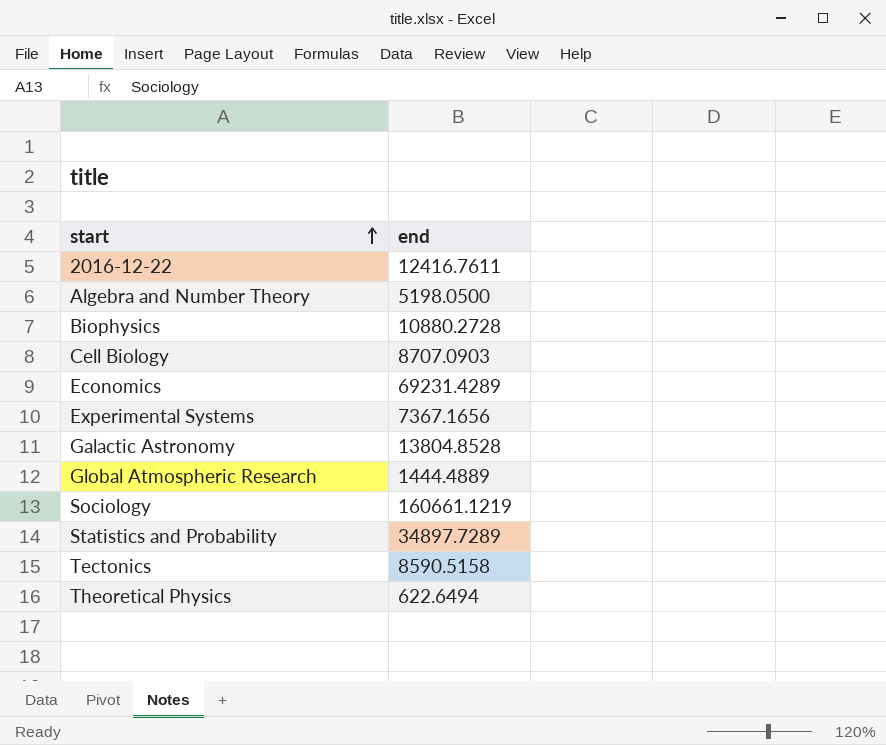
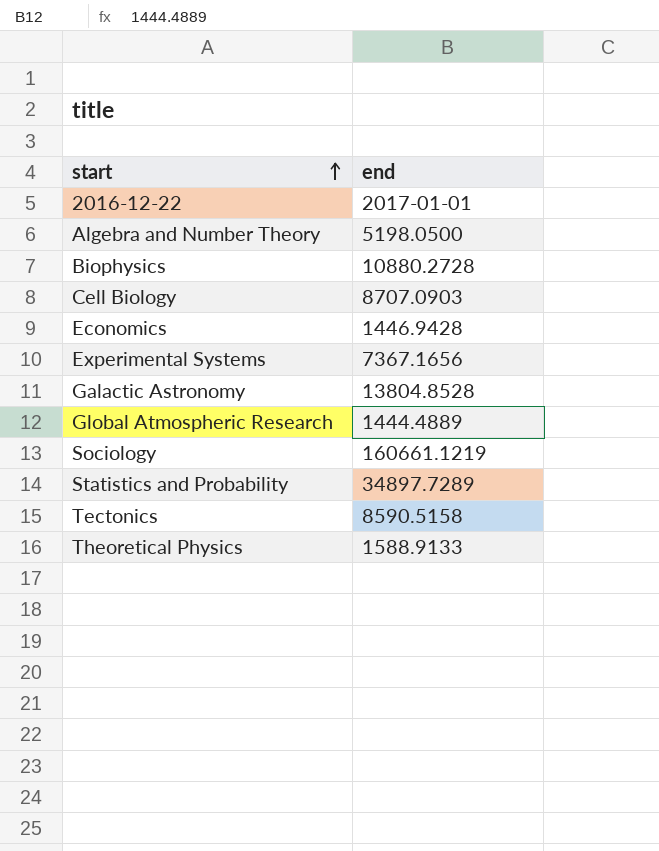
2016-12-22 | end: 12416.7611 -> 2017-01-01
Economics | end: 69231.4289 -> 1446.9428
Theoretical Physics | end: 622.6494 -> 1588.9133

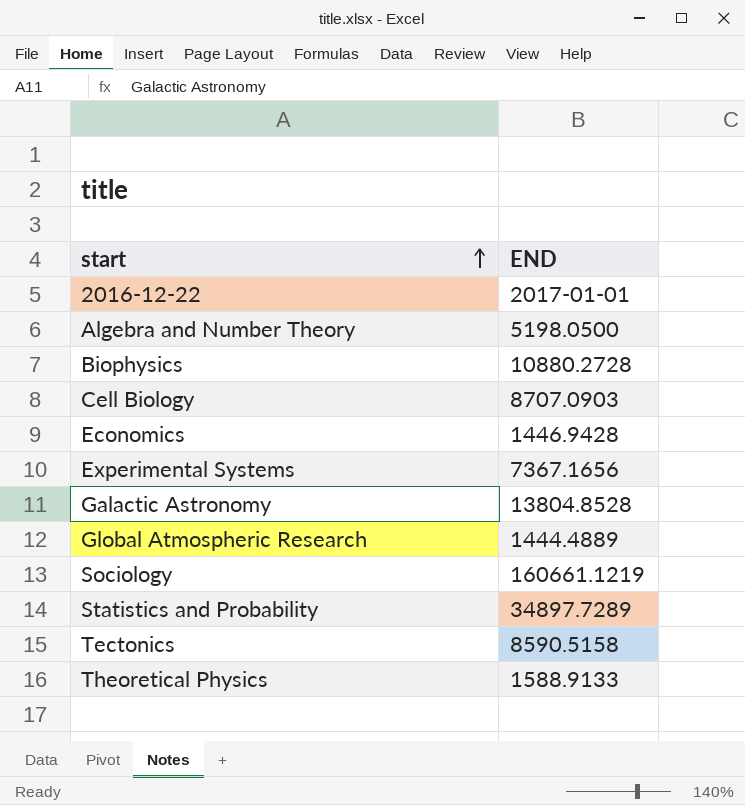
column name: end -> END

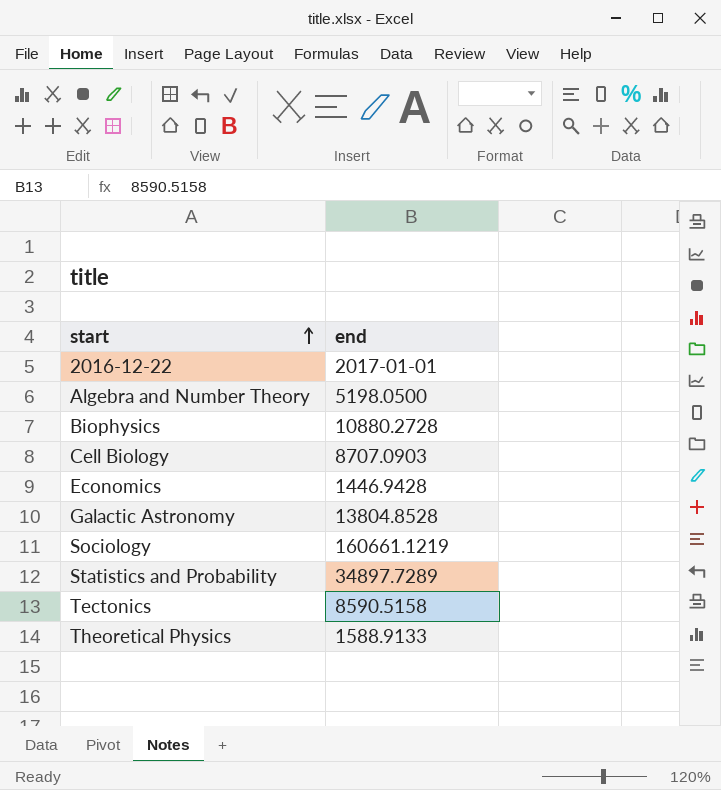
column name: END -> end
row Experimental Systems: 7367.1656 -> none
row Global Atmospheric Research: 1444.4889 -> none

